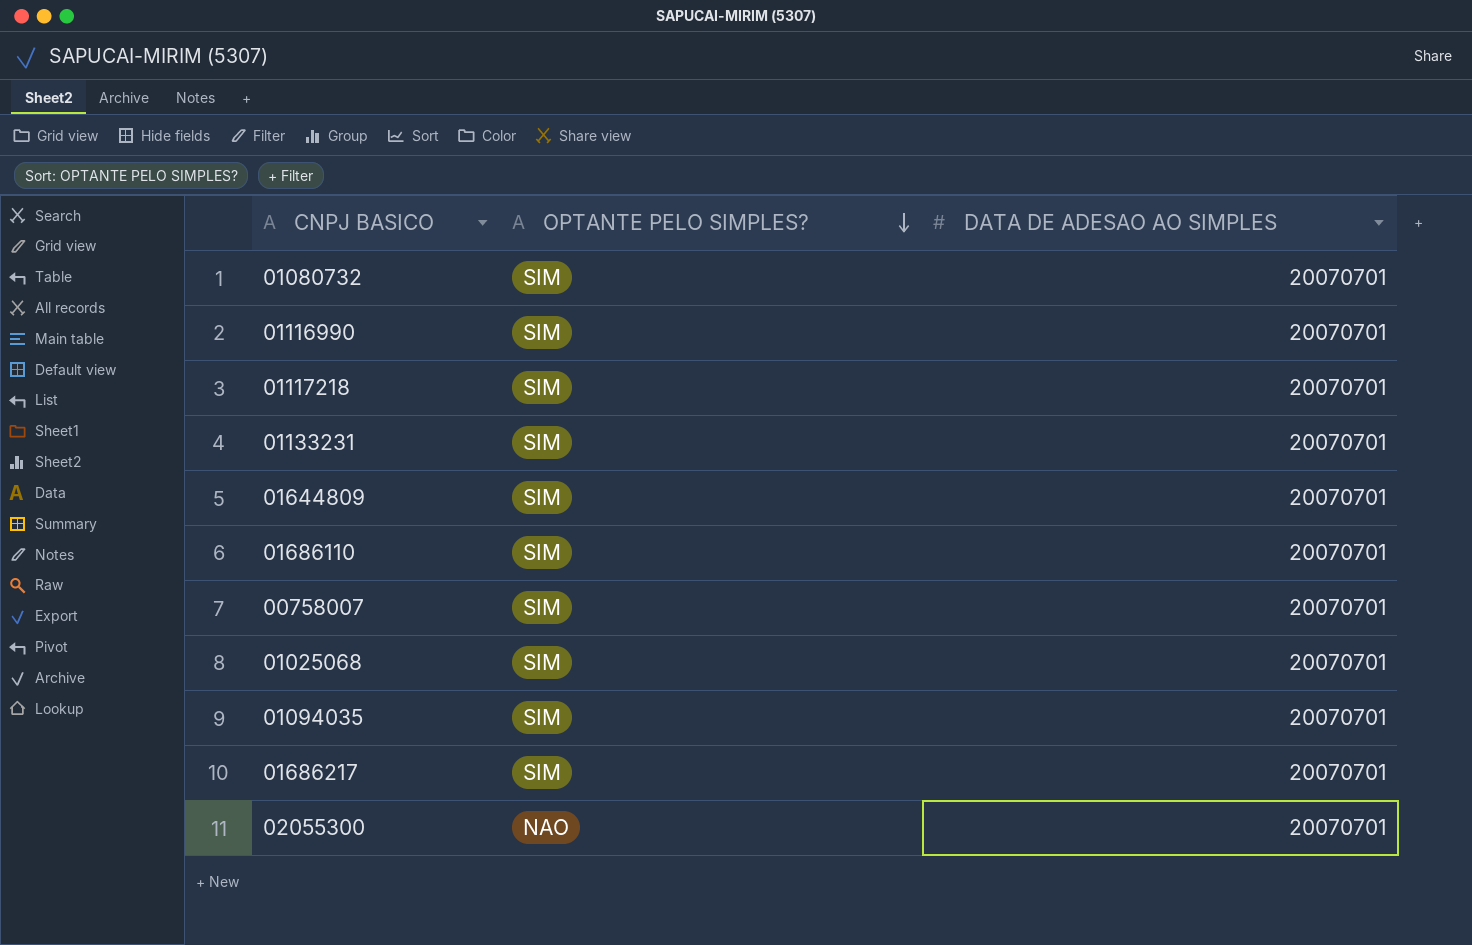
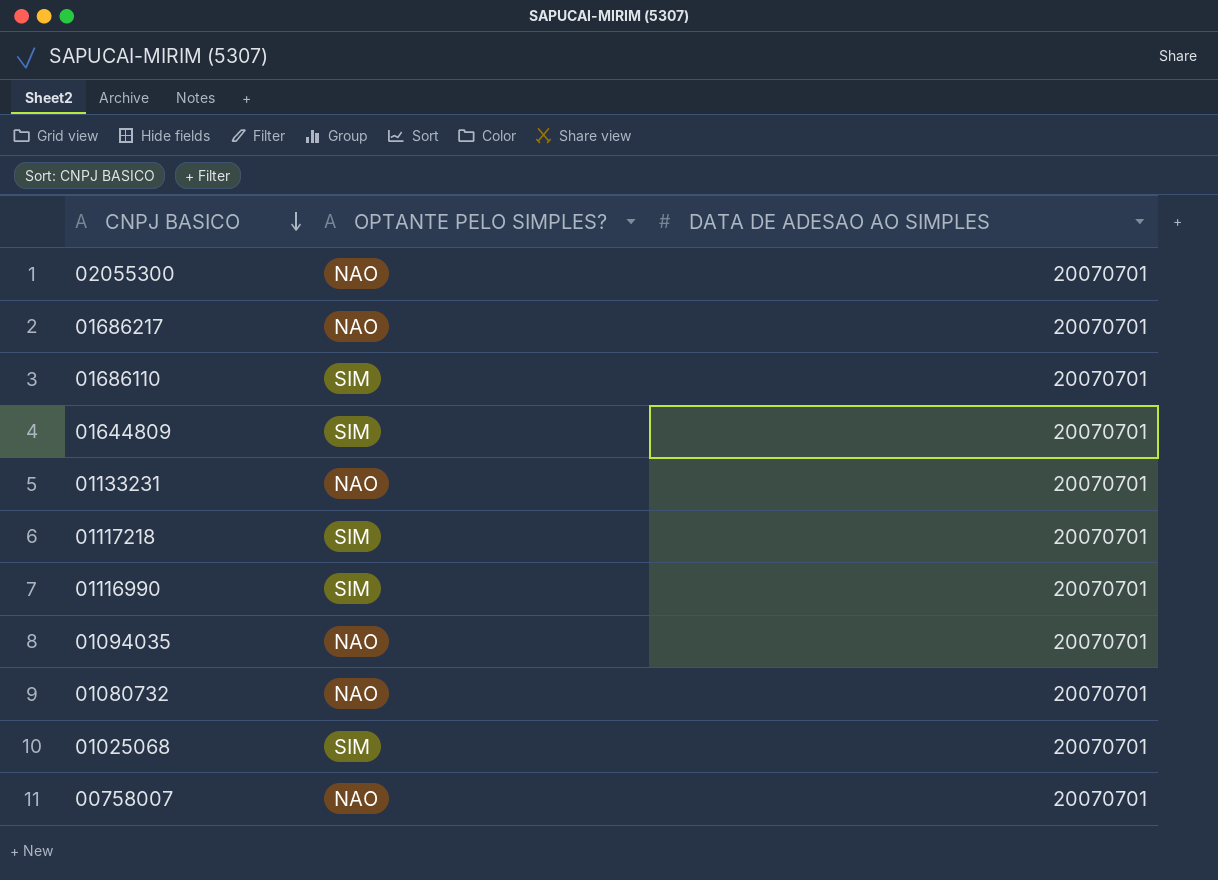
row order: OPTANTE PELO SIMPLES? descending -> CNPJ BASICO descending
01686217 | OPTANTE PELO SIMPLES?: SIM -> NAO
01133231 | OPTANTE PELO SIMPLES?: SIM -> NAO
01094035 | OPTANTE PELO SIMPLES?: SIM -> NAO
01080732 | OPTANTE PELO SIMPLES?: SIM -> NAO
00758007 | OPTANTE PELO SIMPLES?: SIM -> NAO

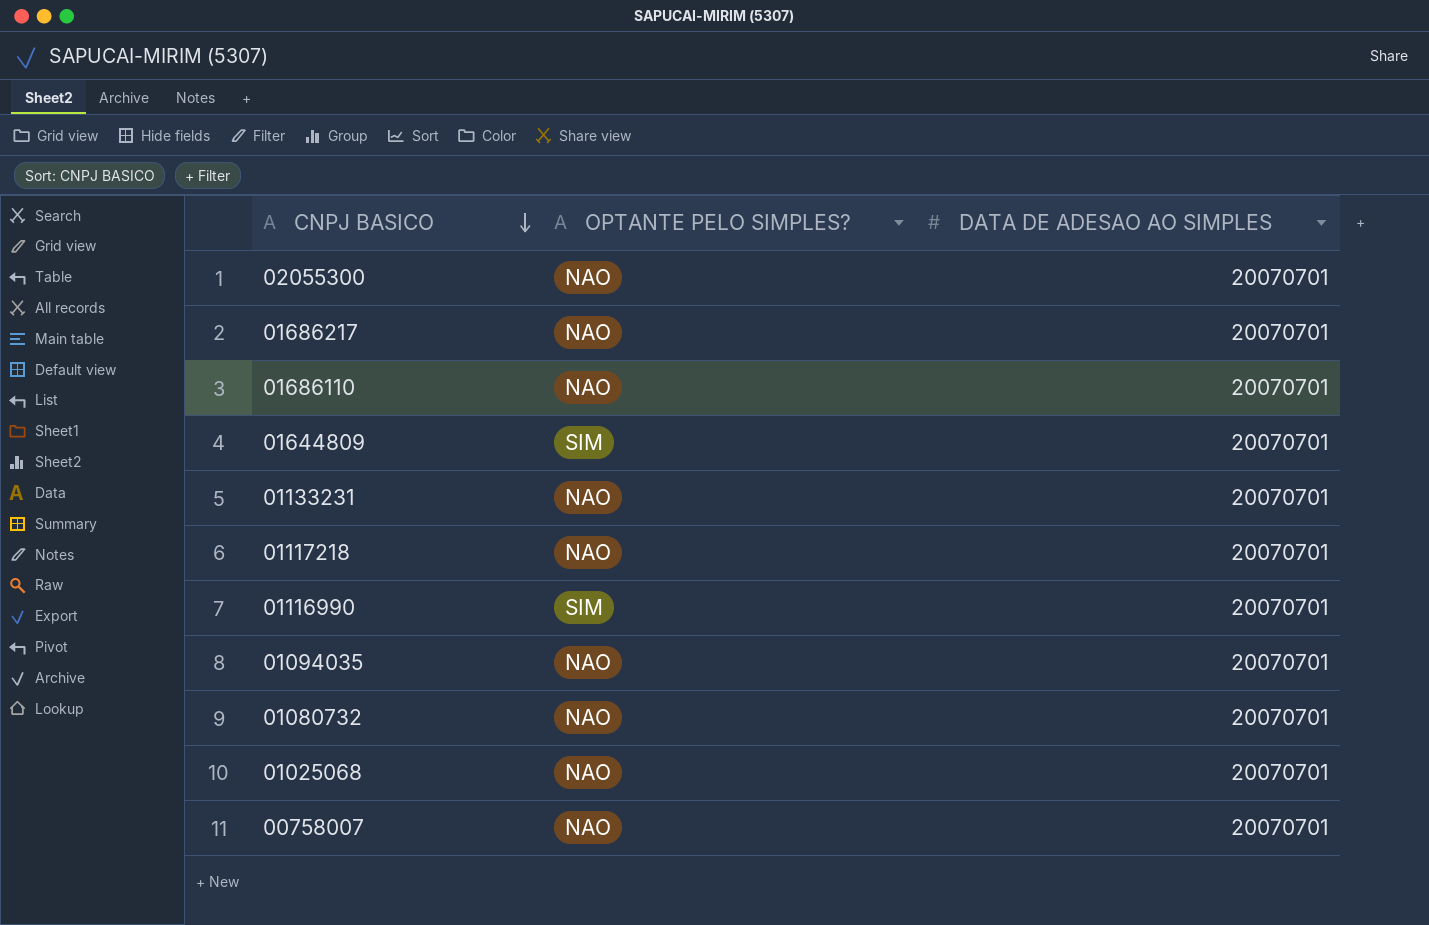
01686110 | OPTANTE PELO SIMPLES?: SIM -> NAO
01117218 | OPTANTE PELO SIMPLES?: SIM -> NAO
01025068 | OPTANTE PELO SIMPLES?: SIM -> NAO

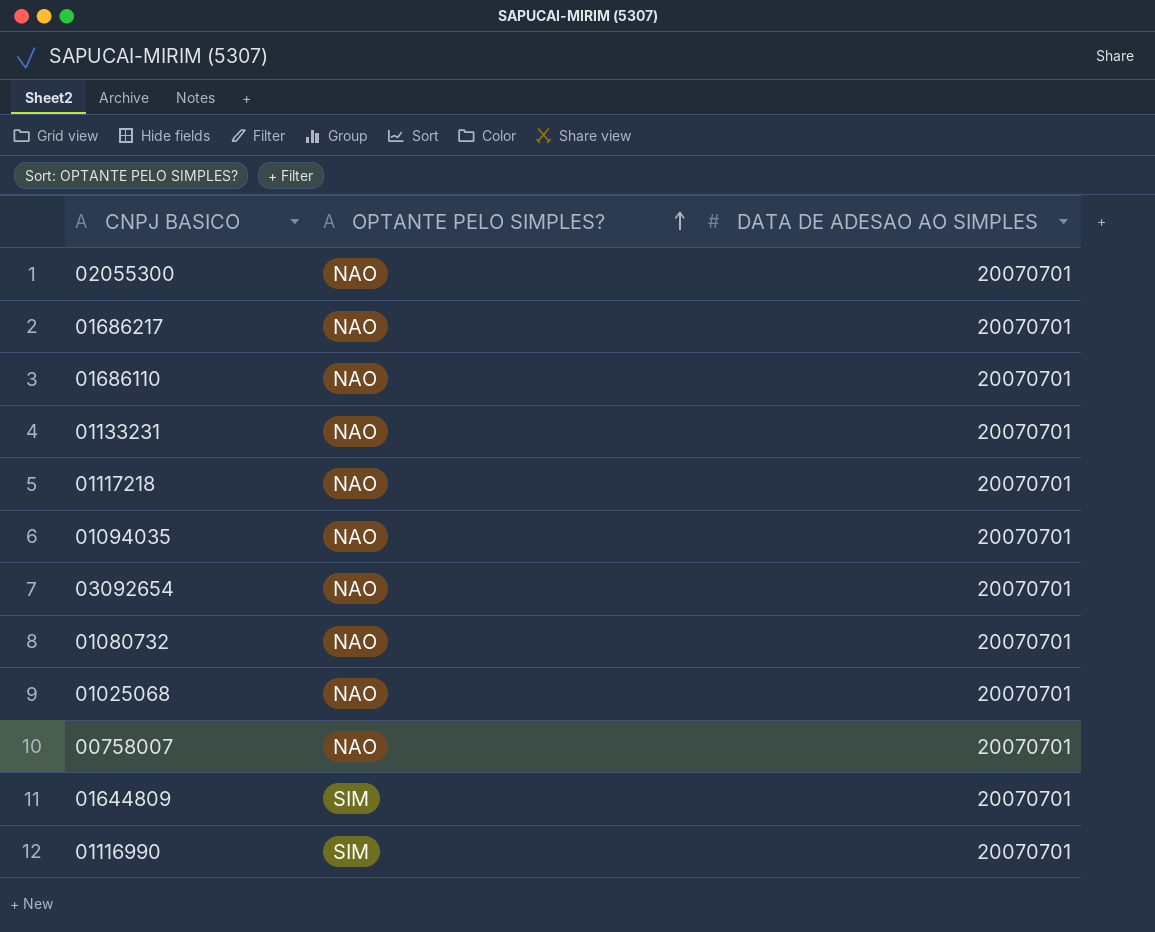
row order: CNPJ BASICO descending -> OPTANTE PELO SIMPLES? ascending
row 03092654: none -> NAO | 20070701

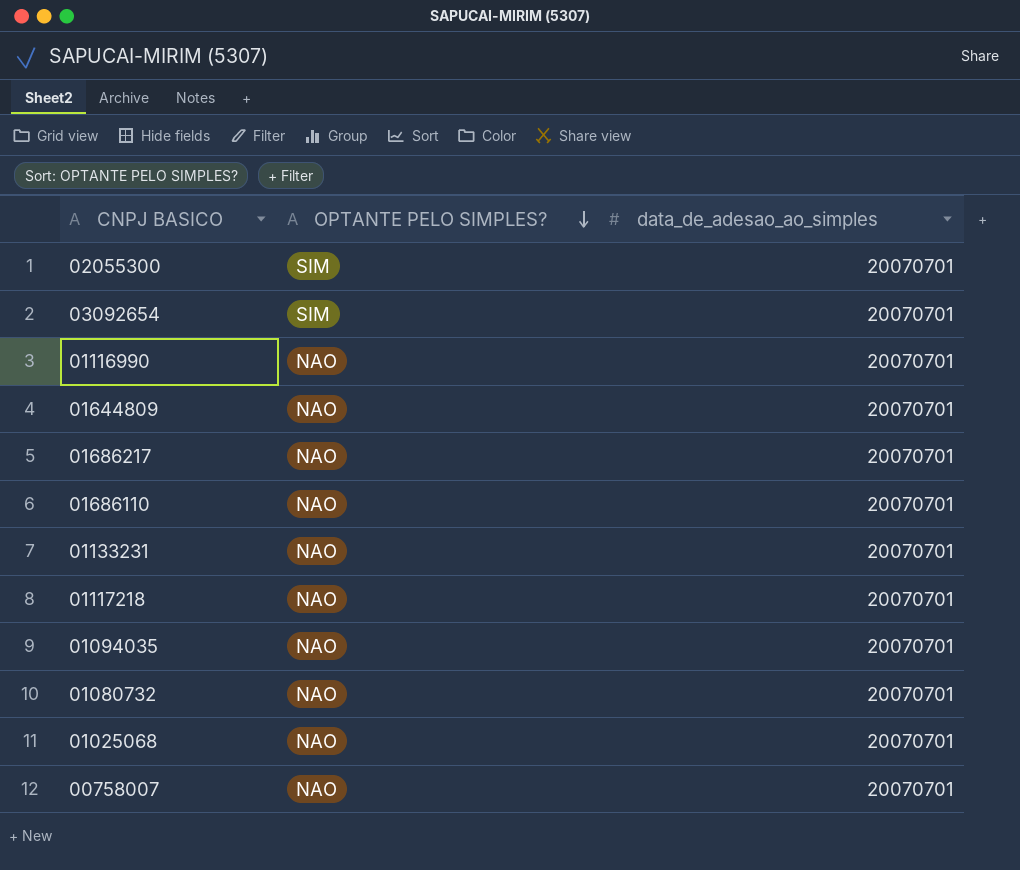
row order: OPTANTE PELO SIMPLES? ascending -> OPTANTE PELO SIMPLES? descending
column name: DATA DE ADESAO AO SIMPLES -> data_de_adesao_ao_simples
02055300 | OPTANTE PELO SIMPLES?: NAO -> SIM
03092654 | OPTANTE PELO SIMPLES?: NAO -> SIM
01116990 | OPTANTE PELO SIMPLES?: SIM -> NAO
01644809 | OPTANTE PELO SIMPLES?: SIM -> NAO

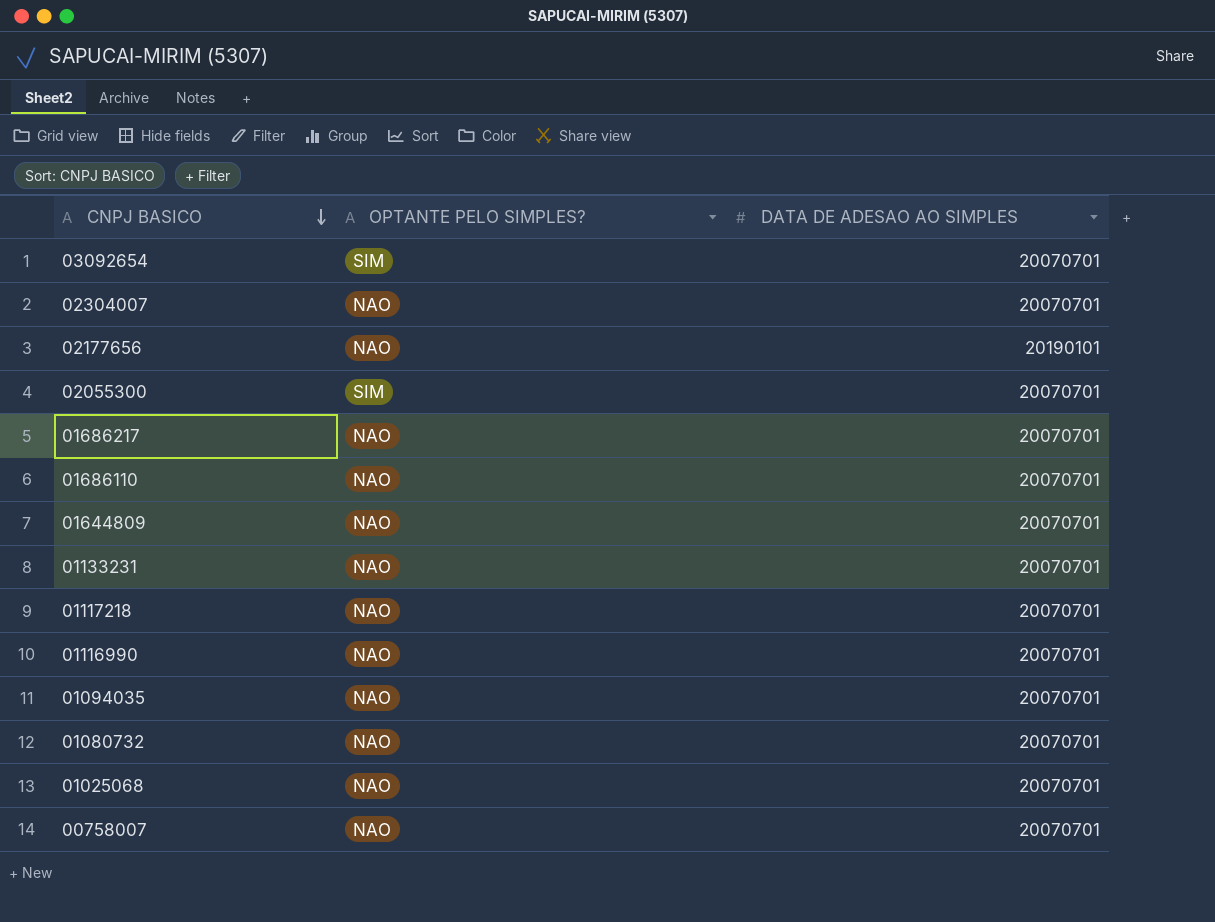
row order: OPTANTE PELO SIMPLES? descending -> CNPJ BASICO descending
column name: data_de_adesao_ao_simples -> DATA DE ADESAO AO SIMPLES
row 02304007: none -> NAO | 20070701
row 02177656: none -> NAO | 20190101

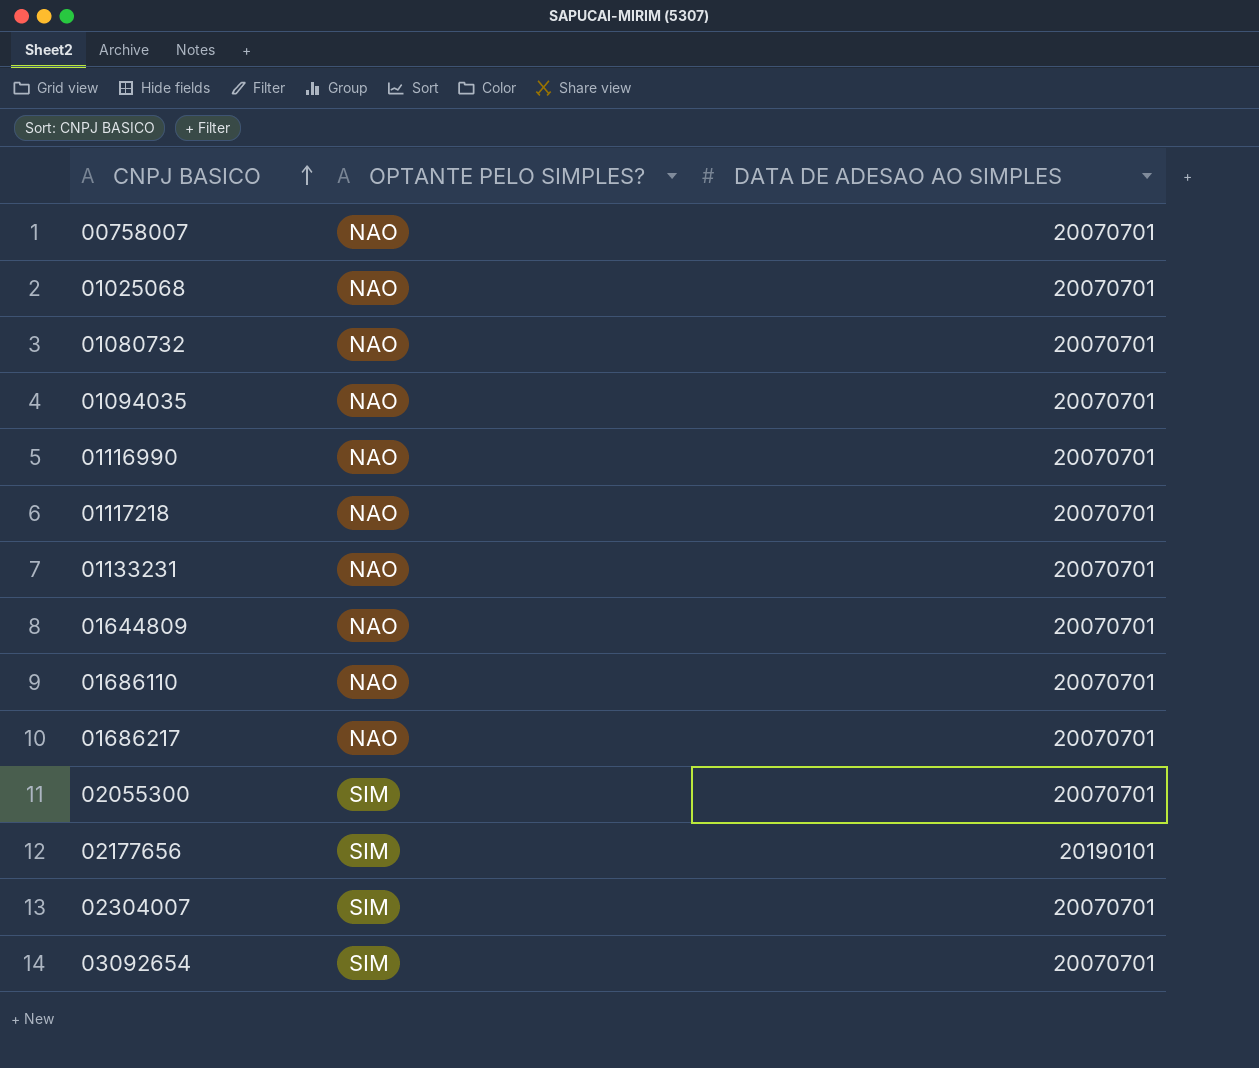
row order: CNPJ BASICO descending -> CNPJ BASICO ascending
02177656 | OPTANTE PELO SIMPLES?: NAO -> SIM
02304007 | OPTANTE PELO SIMPLES?: NAO -> SIM

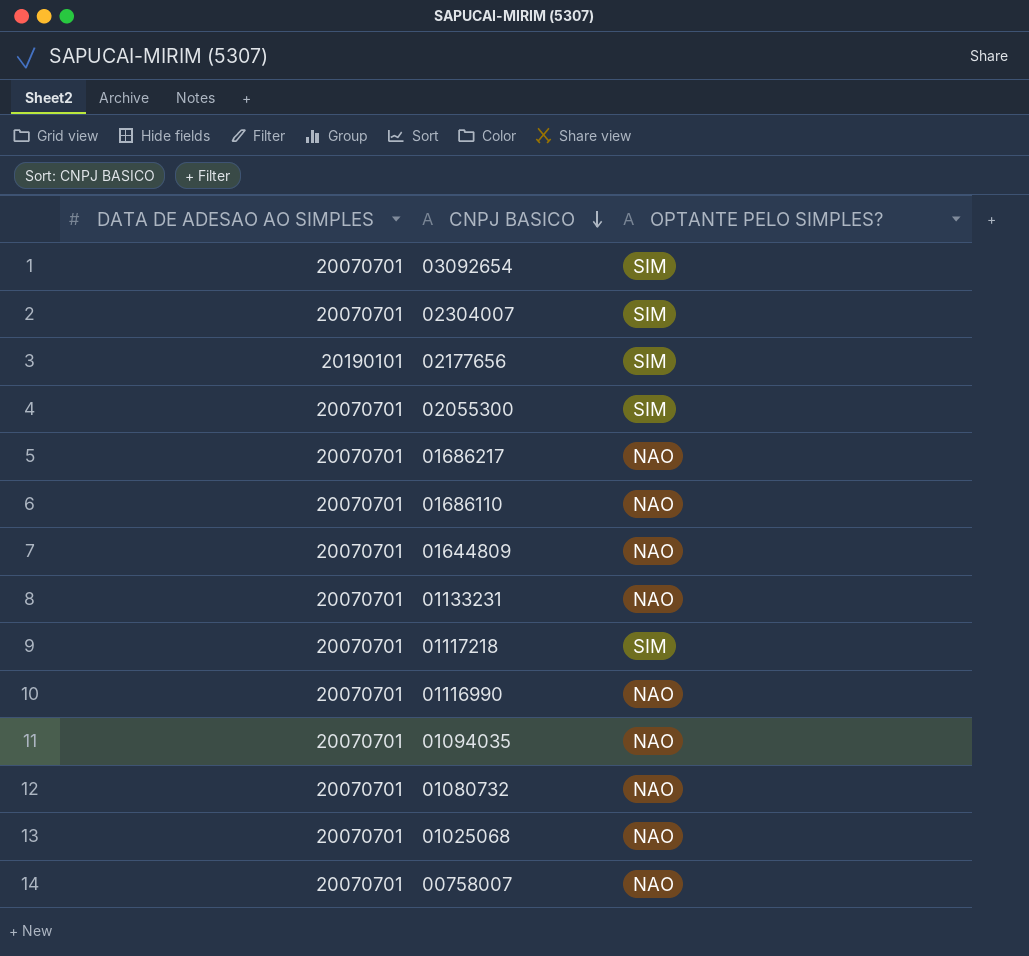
row order: CNPJ BASICO ascending -> CNPJ BASICO descending
column DATA DE ADESAO AO SIMPLES | position: 3 -> 1
01117218 | OPTANTE PELO SIMPLES?: NAO -> SIM

